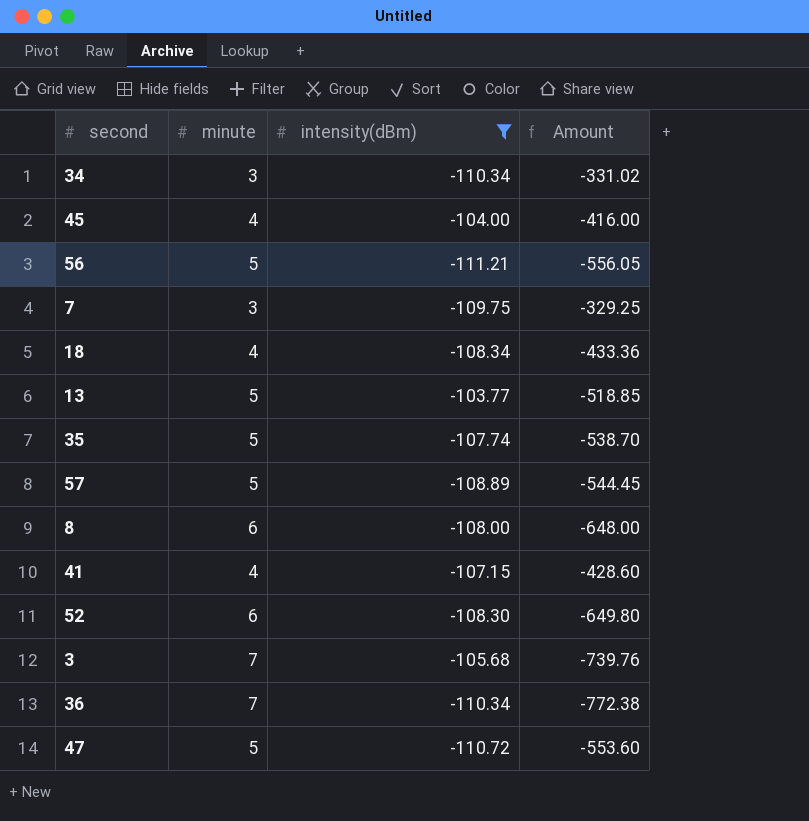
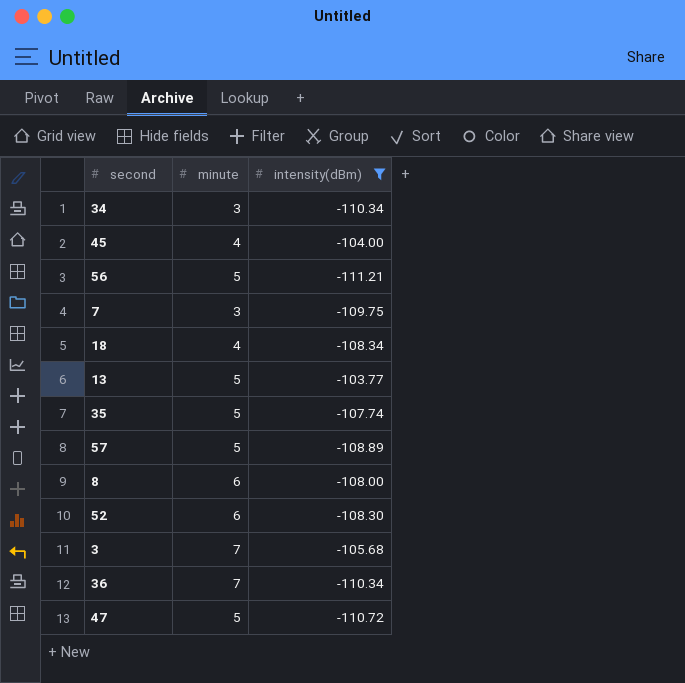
column Amount | formula: [minute] * [intensity(dBm)] -> none
row 41: 4 | -107.15 | -428.60 -> none

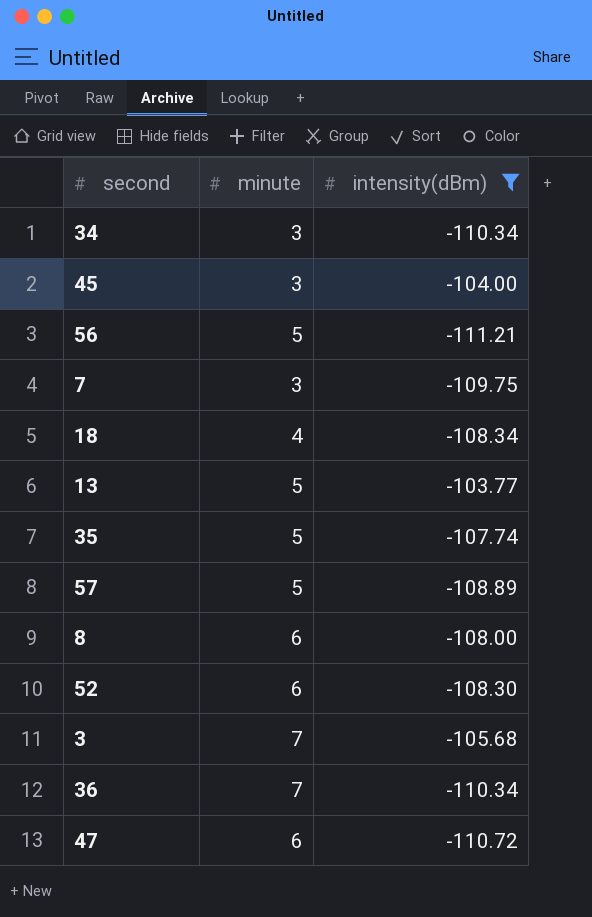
45 | minute: 4 -> 3
47 | minute: 5 -> 6

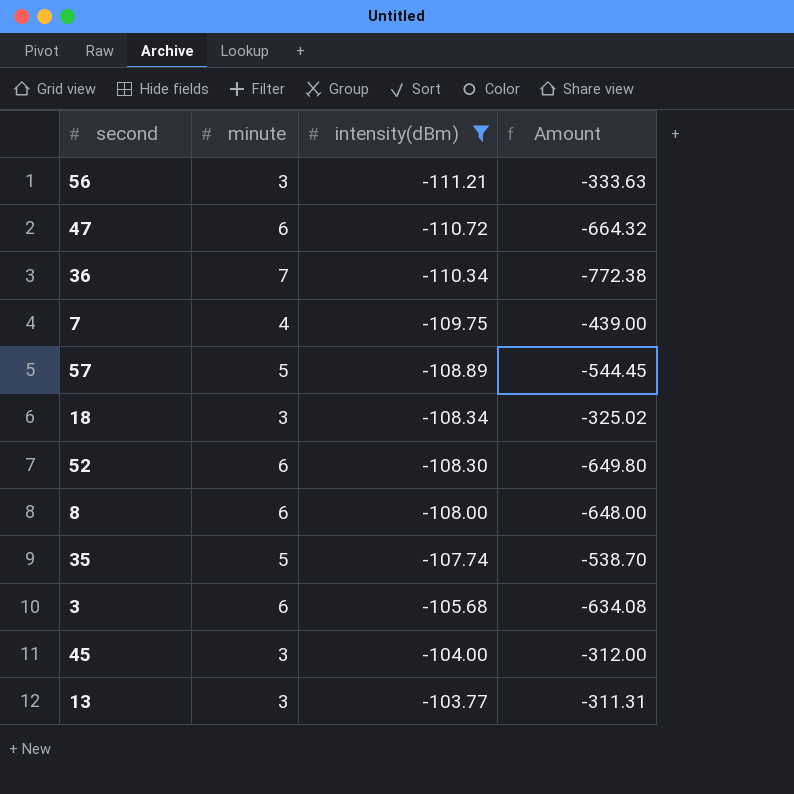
row order: none -> intensity(dBm) ascending
column Amount | formula: none -> [minute] * [intensity(dBm)]
row 34: 3 | -110.34 -> none
56 | minute: 5 -> 3
7 | minute: 3 -> 4
18 | minute: 4 -> 3
3 | minute: 7 -> 6
13 | minute: 5 -> 3

